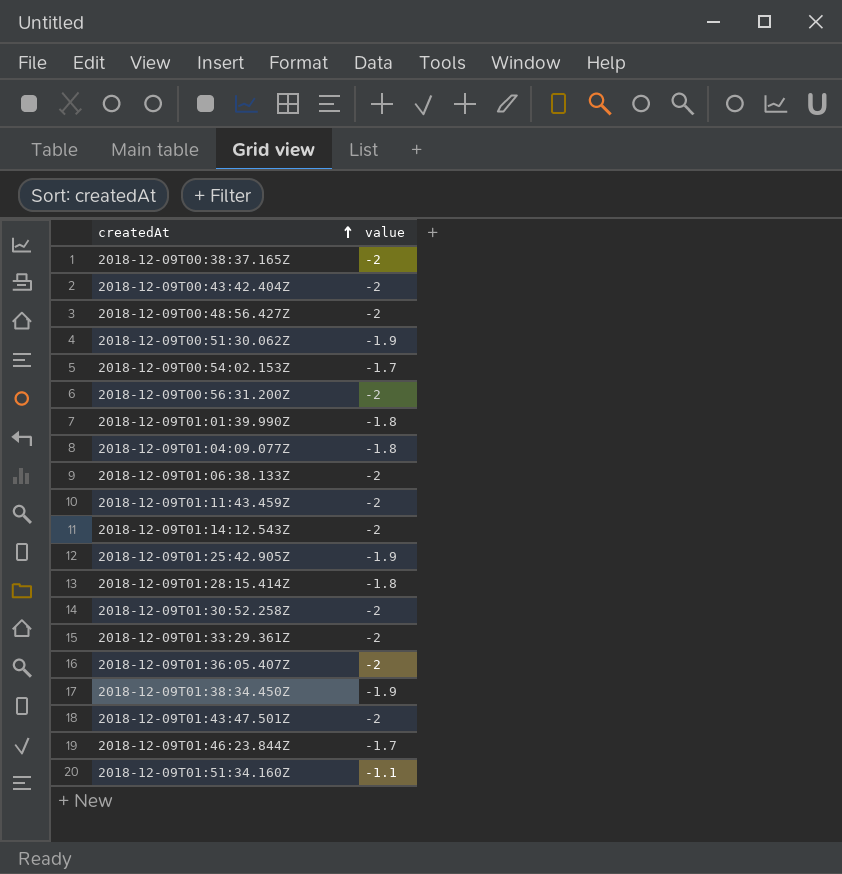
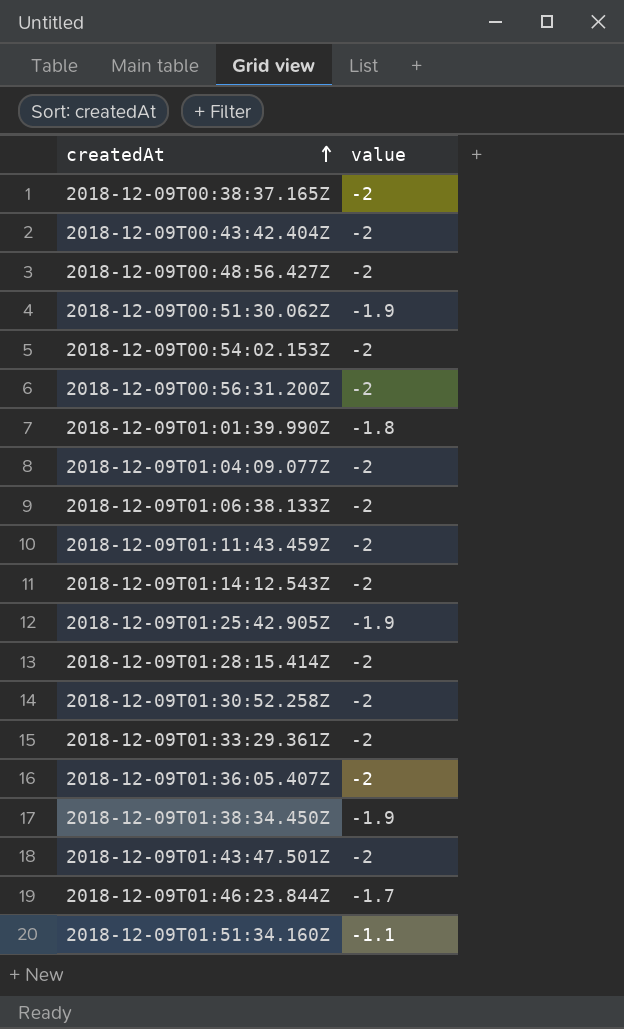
2018-12-09T00:54:02.153Z | value: -1.7 -> -2
2018-12-09T01:04:09.077Z | value: -1.8 -> -2
2018-12-09T01:28:15.414Z | value: -1.8 -> -2

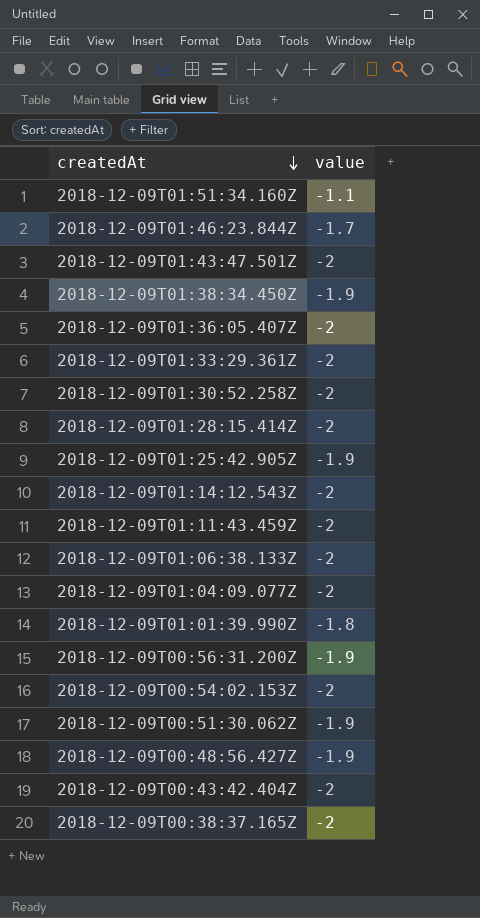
row order: createdAt ascending -> createdAt descending
2018-12-09T00:56:31.200Z | value: -2 -> -1.9
2018-12-09T00:48:56.427Z | value: -2 -> -1.9

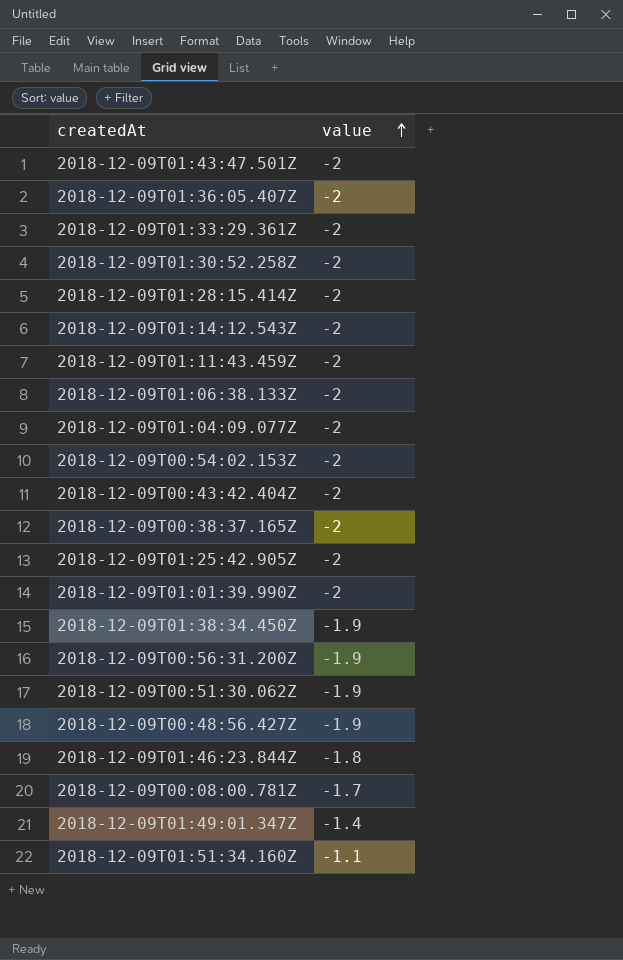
row order: createdAt descending -> value ascending
2018-12-09T01:25:42.905Z | value: -1.9 -> -2
2018-12-09T01:01:39.990Z | value: -1.8 -> -2
2018-12-09T01:46:23.844Z | value: -1.7 -> -1.8
row 2018-12-09T00:08:00.781Z: none -> -1.7
row 2018-12-09T01:49:01.347Z: none -> -1.4

